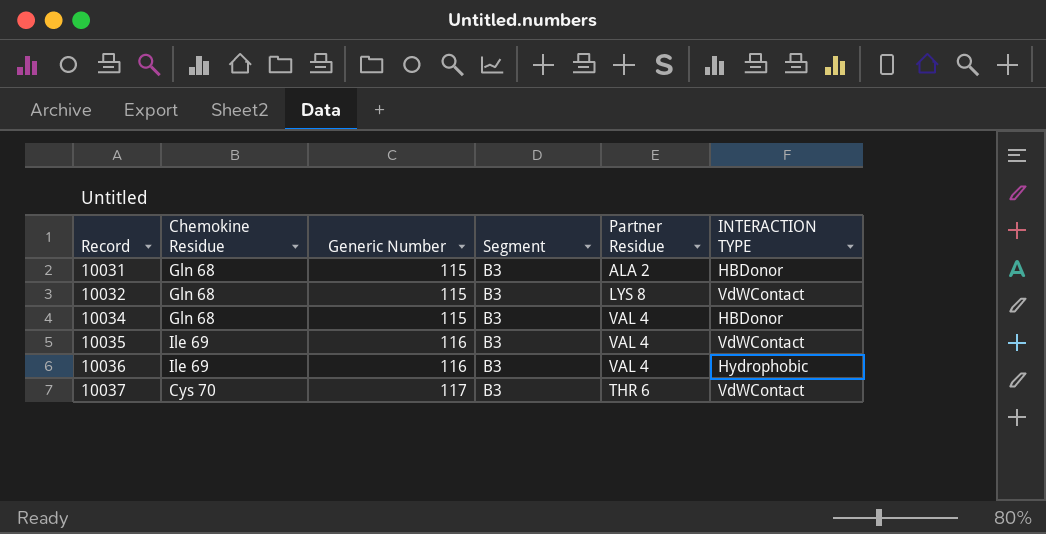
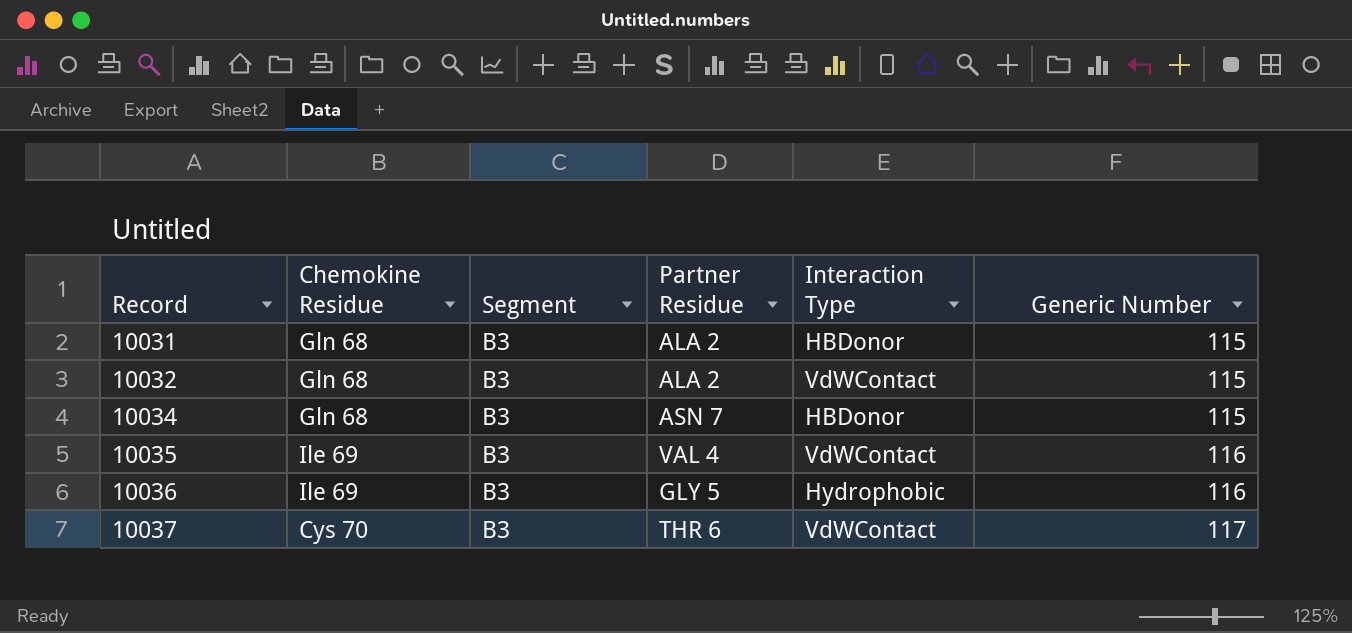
column name: INTERACTION TYPE -> Interaction Type
column Generic Number | position: 3 -> 6
10032 | Partner Residue: LYS 8 -> ALA 2
10034 | Partner Residue: VAL 4 -> ASN 7
10036 | Partner Residue: VAL 4 -> GLY 5

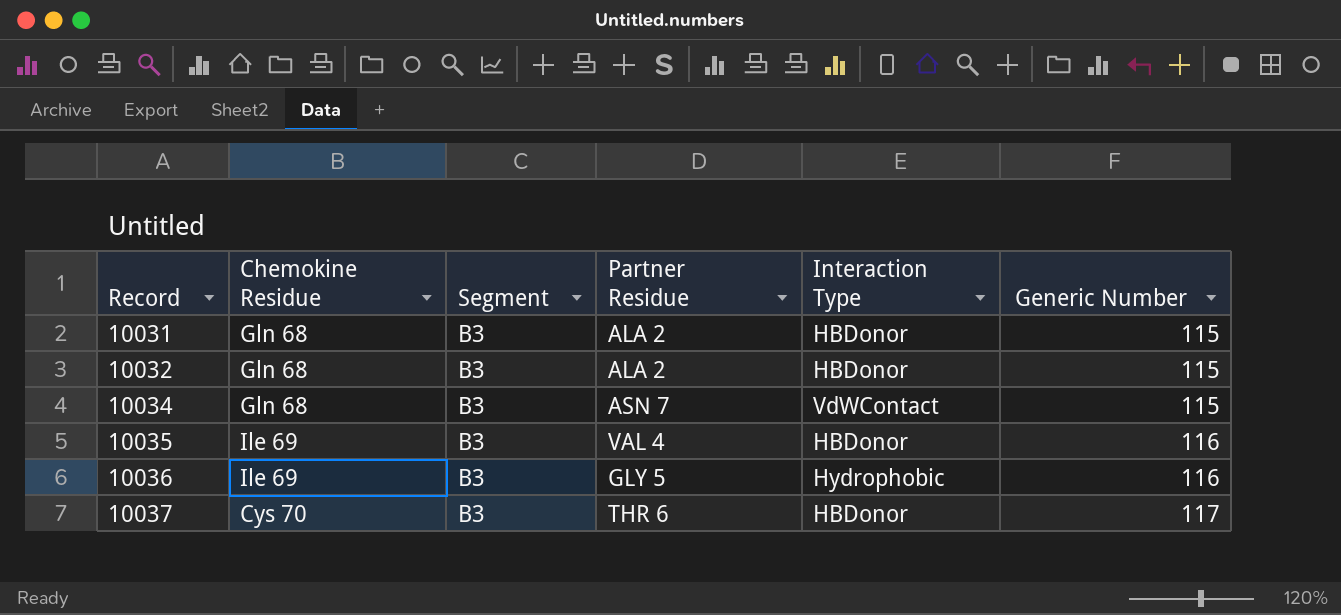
10032 | Interaction Type: VdWContact -> HBDonor
10034 | Interaction Type: HBDonor -> VdWContact
10035 | Interaction Type: VdWContact -> HBDonor
10037 | Interaction Type: VdWContact -> HBDonor

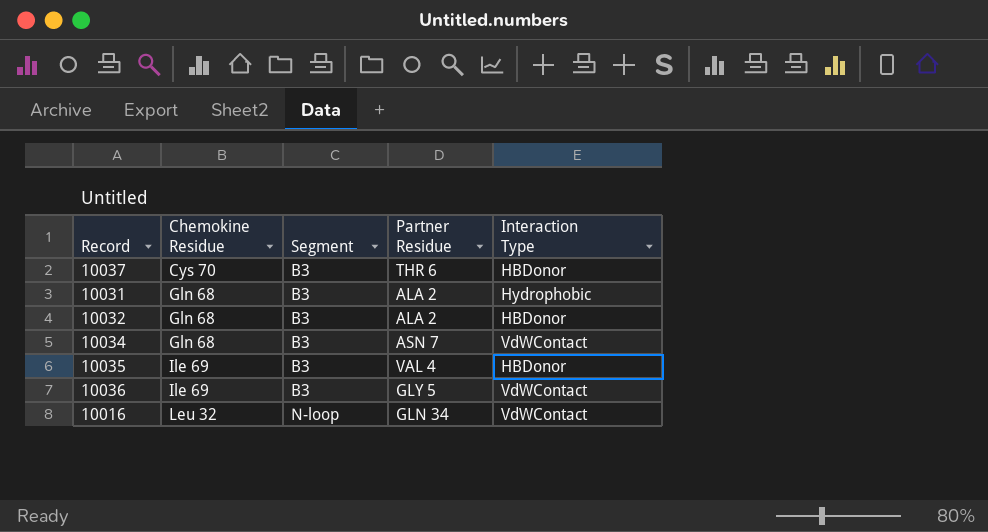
row order: Record ascending -> Chemokine Residue ascending
column Generic Number | position: 6 -> none
10031 | Interaction Type: HBDonor -> Hydrophobic
10036 | Interaction Type: Hydrophobic -> VdWContact
row 10016: none -> Leu 32 | N-loop | GLN 34 | VdWContact

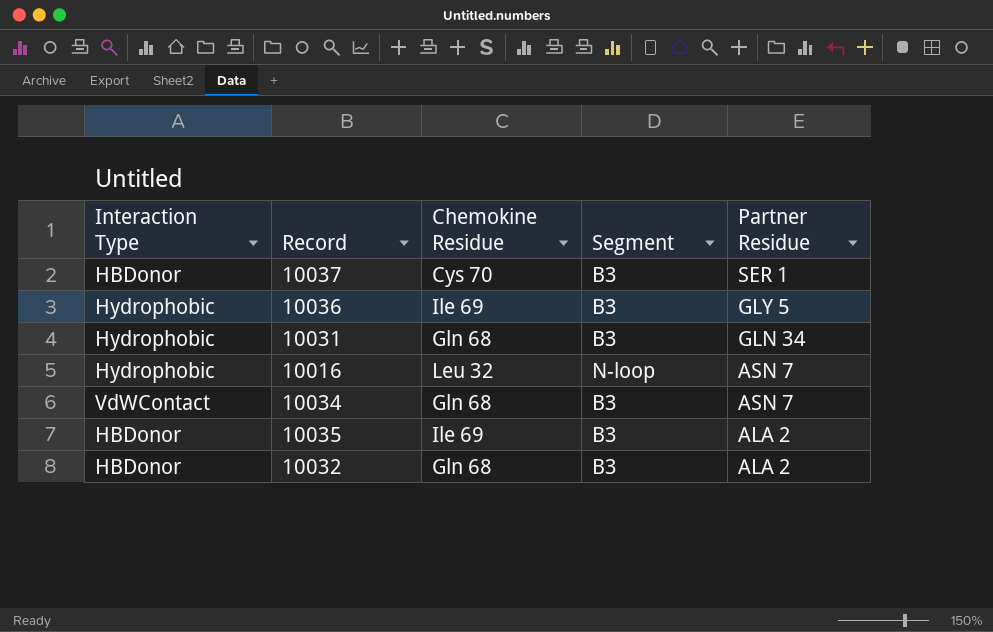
row order: Chemokine Residue ascending -> Partner Residue descending
column Interaction Type | position: 5 -> 1
10037 | Partner Residue: THR 6 -> SER 1
10036 | Interaction Type: VdWContact -> Hydrophobic
10031 | Partner Residue: ALA 2 -> GLN 34
10016 | Interaction Type: VdWContact -> Hydrophobic
10016 | Partner Residue: GLN 34 -> ASN 7
10035 | Partner Residue: VAL 4 -> ALA 2

